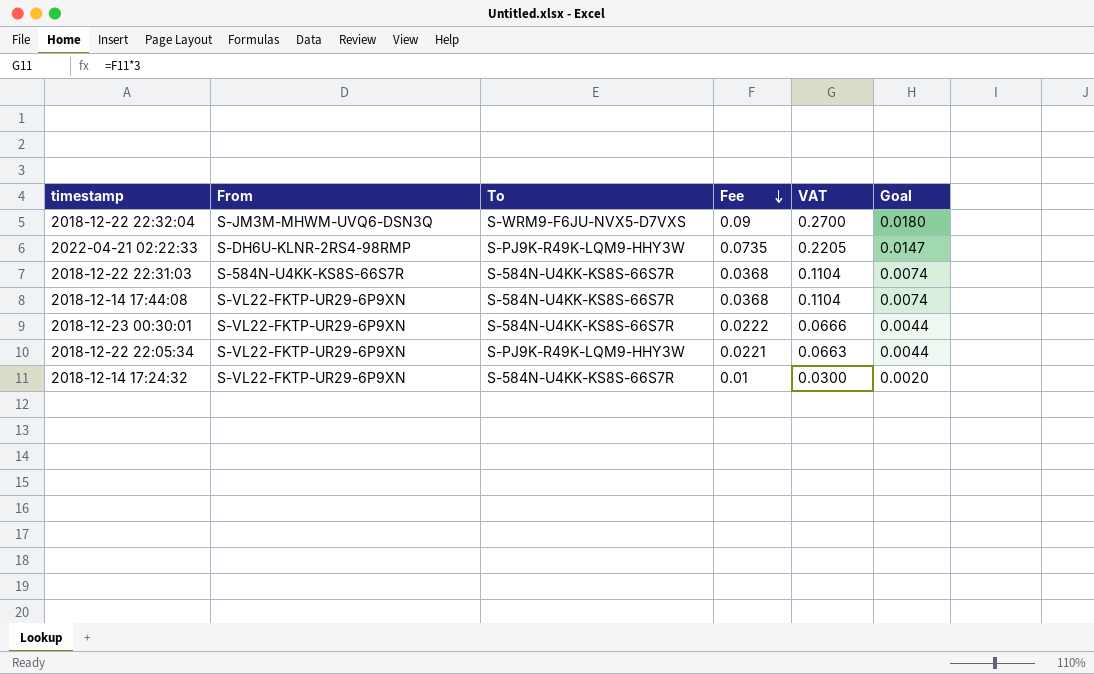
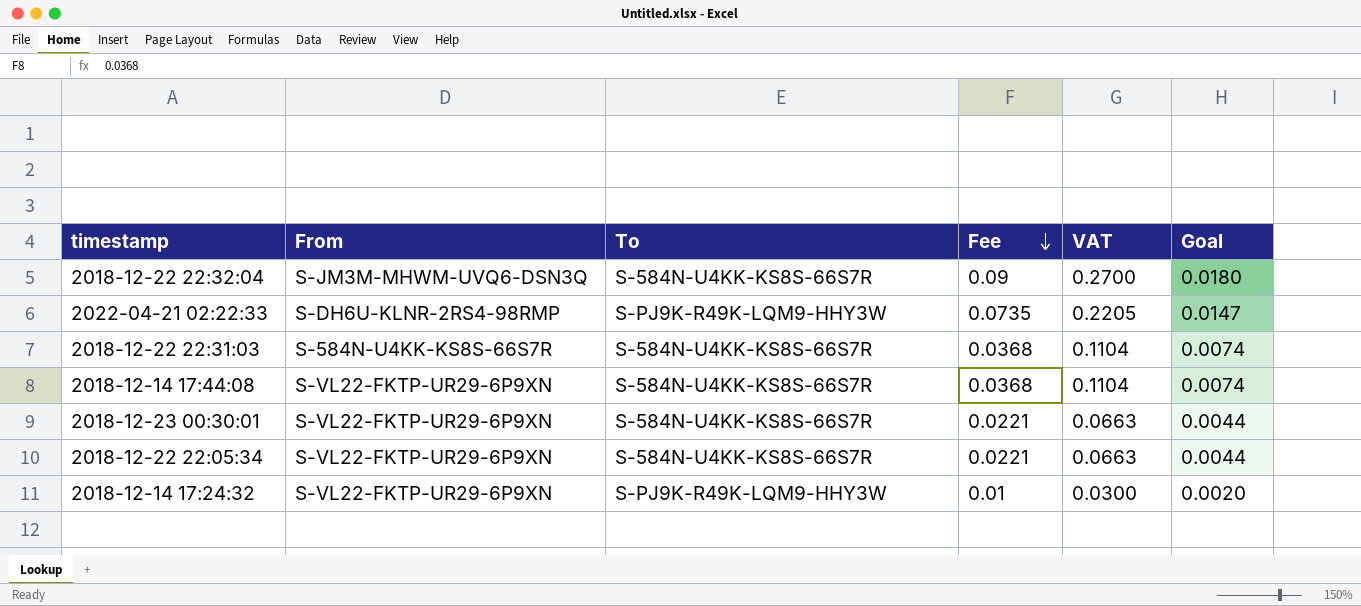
2018-12-22 22:32:04 | To: S-WRM9-F6JU-NVX5-D7VXS -> S-584N-U4KK-KS8S-66S7R
2018-12-23 00:30:01 | Fee: 0.0222 -> 0.0221
2018-12-23 00:30:01 | VAT: 0.0666 -> 0.0663
2018-12-22 22:05:34 | To: S-PJ9K-R49K-LQM9-HHY3W -> S-584N-U4KK-KS8S-66S7R
2018-12-14 17:24:32 | To: S-584N-U4KK-KS8S-66S7R -> S-PJ9K-R49K-LQM9-HHY3W

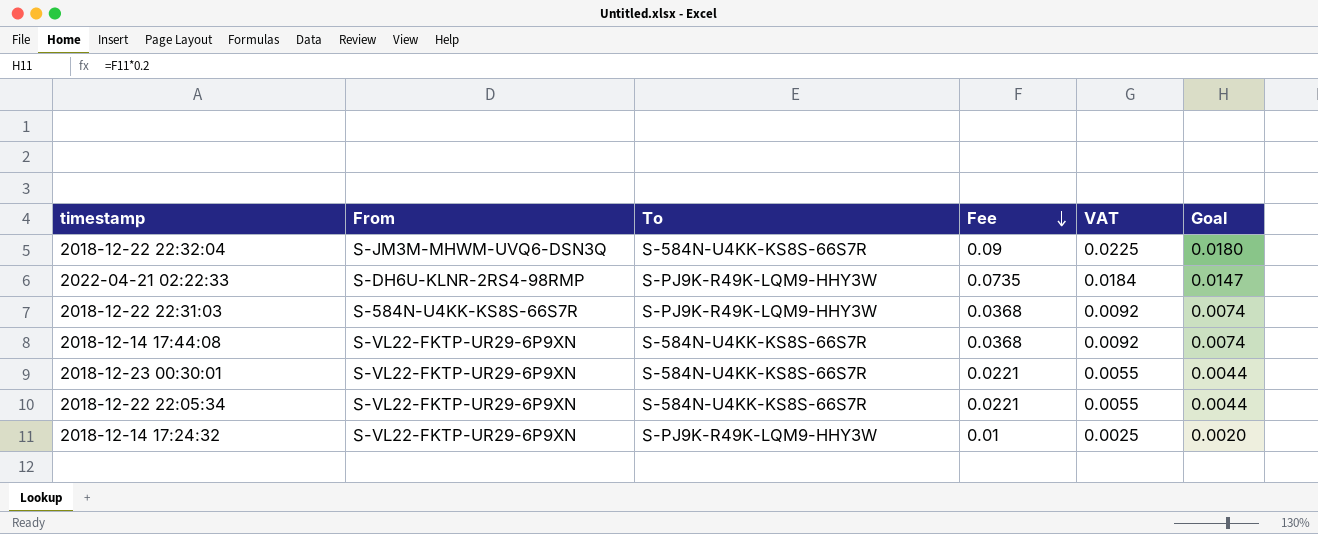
column VAT | formula: [Fee] * 3 -> [Fee] * 0.25
2018-12-22 22:31:03 | To: S-584N-U4KK-KS8S-66S7R -> S-PJ9K-R49K-LQM9-HHY3W

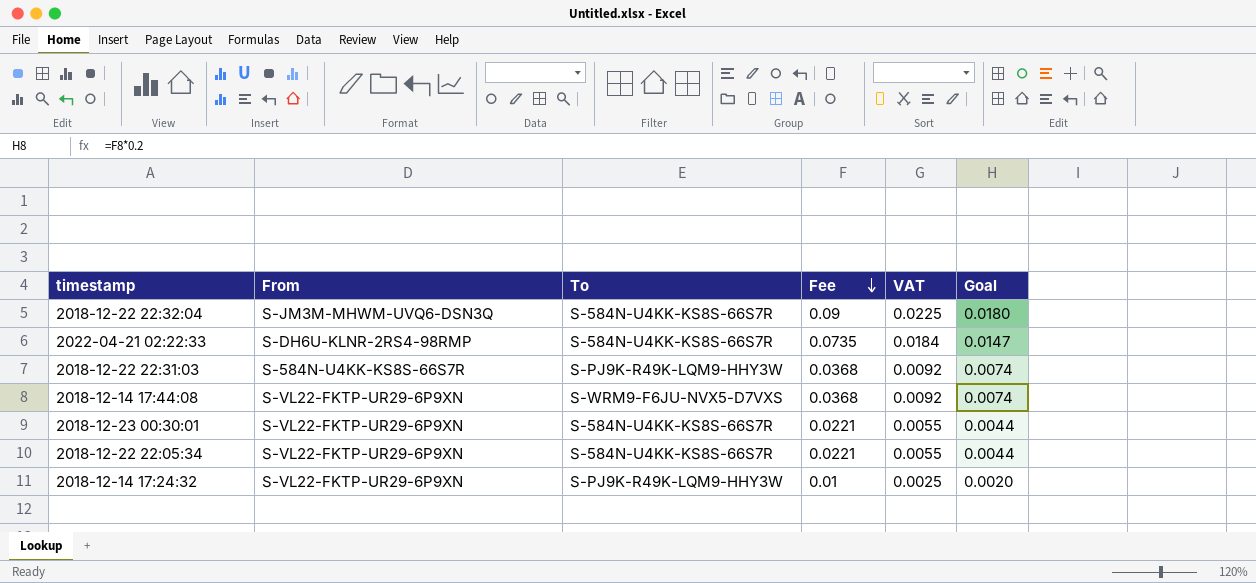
2022-04-21 02:22:33 | To: S-PJ9K-R49K-LQM9-HHY3W -> S-584N-U4KK-KS8S-66S7R
2018-12-14 17:44:08 | To: S-584N-U4KK-KS8S-66S7R -> S-WRM9-F6JU-NVX5-D7VXS

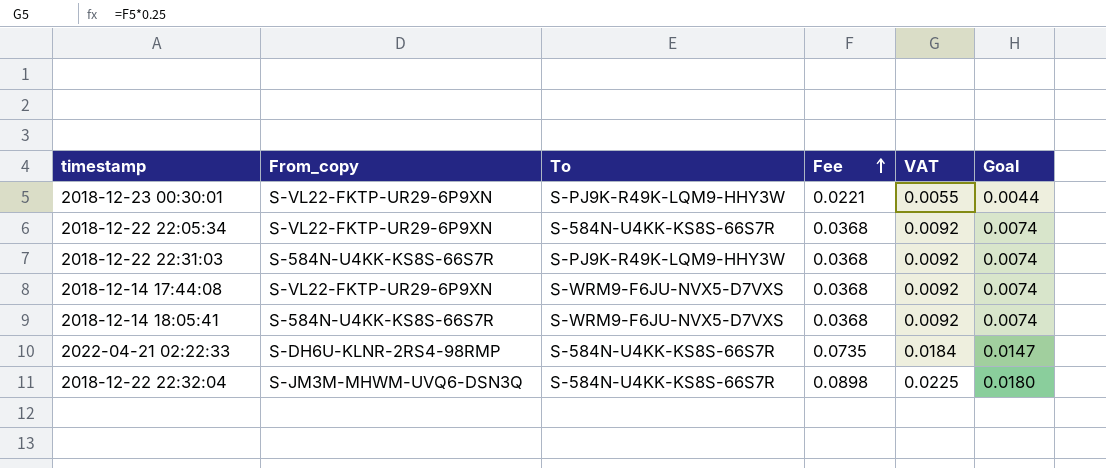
row order: Fee descending -> Fee ascending
column name: From -> From_copy
row 2018-12-14 17:24:32: S-VL22-FKTP-UR29-6P9XN | S-PJ9K-R49K-LQM9-HHY3W | 0.01 | 0.0025 | 0.0020 -> none
2018-12-23 00:30:01 | To: S-584N-U4KK-KS8S-66S7R -> S-PJ9K-R49K-LQM9-HHY3W
2018-12-22 22:05:34 | Fee: 0.0221 -> 0.0368
2018-12-22 22:05:34 | VAT: 0.0055 -> 0.0092
2018-12-22 22:05:34 | Goal: 0.0044 -> 0.0074
row 2018-12-14 18:05:41: none -> S-584N-U4KK-KS8S-66S7R | S-WRM9-F6JU-NVX5-D7VXS | 0.0368 | 0.0092 | 0.0074
2018-12-22 22:32:04 | Fee: 0.09 -> 0.0898

